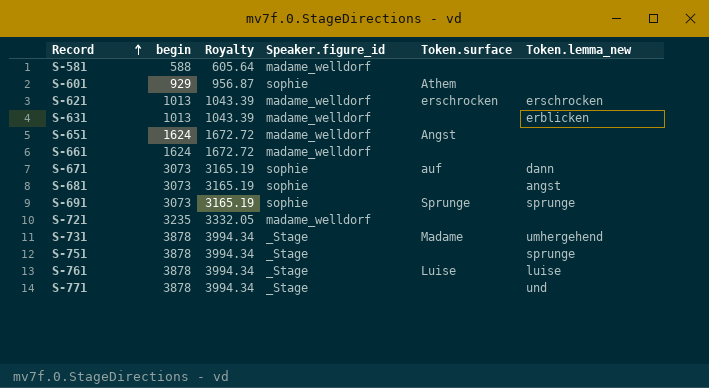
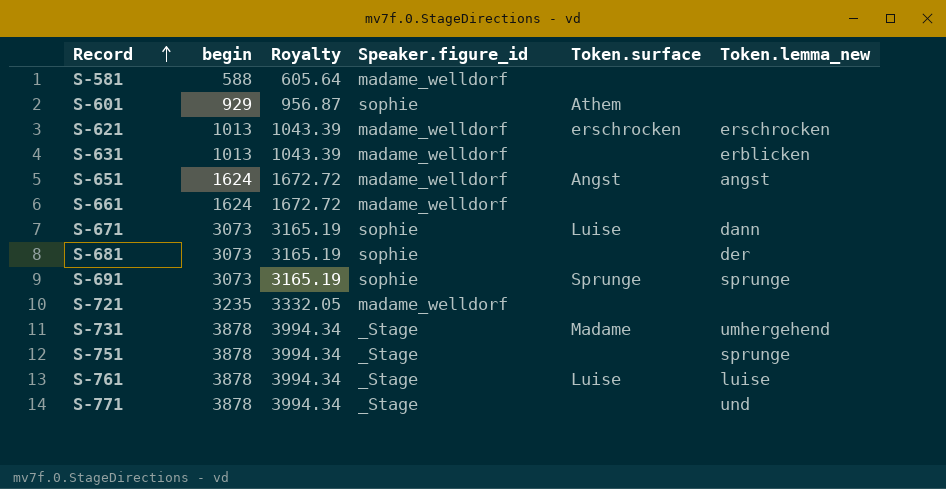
S-651 | Token.lemma_new: none -> angst
S-671 | Token.surface: auf -> Luise
S-681 | Token.lemma_new: angst -> der

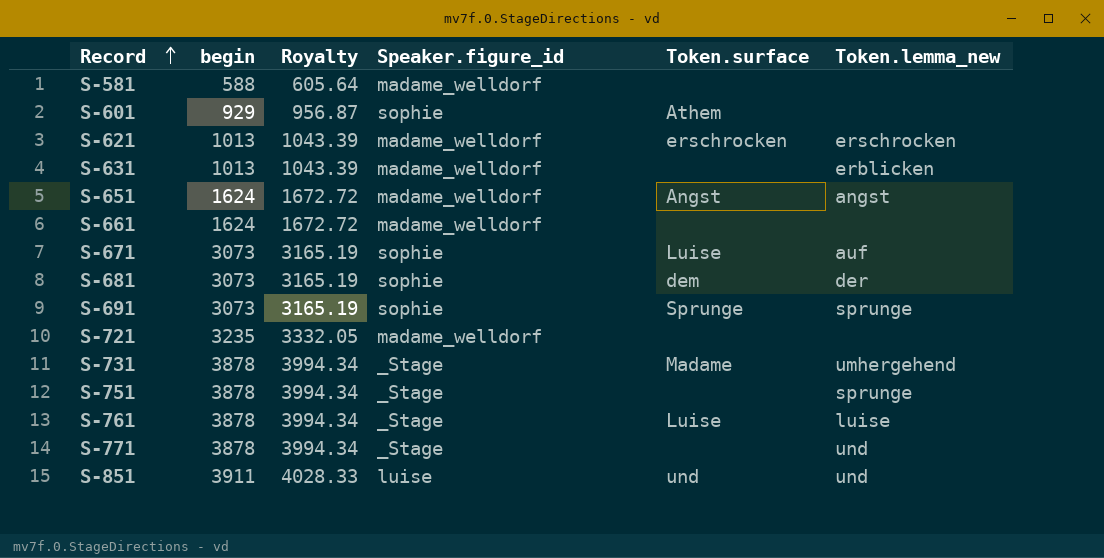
S-671 | Token.lemma_new: dann -> auf
S-681 | Token.surface: none -> dem
row S-851: none -> 3911 | 4028.33 | luise | und | und

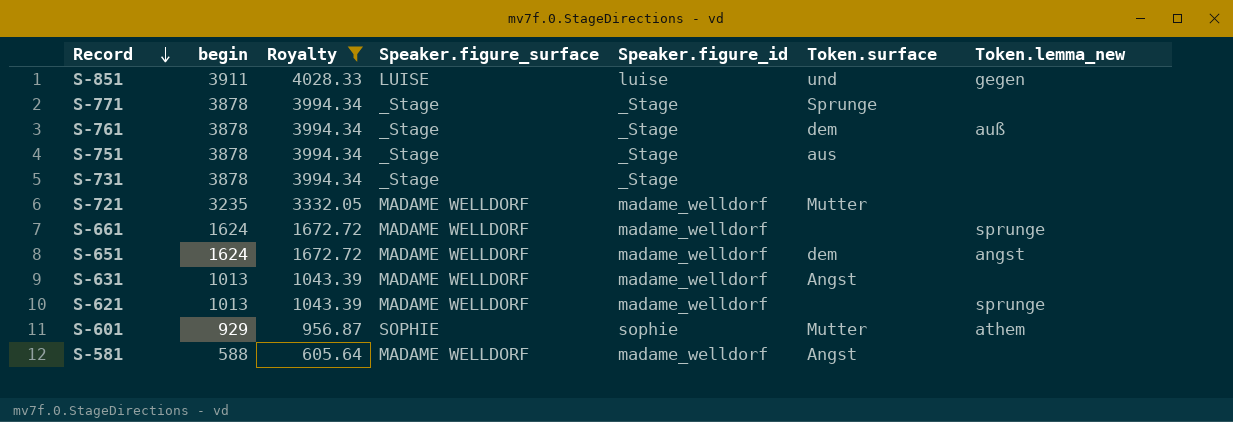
filter: none -> Royalty != 3165.19
row order: Record ascending -> Record descending
column Speaker.figure_surface | position: none -> 4
S-851 | Token.lemma_new: und -> gegen
S-771 | Token.surface: none -> Sprunge
S-771 | Token.lemma_new: und -> none
S-761 | Token.surface: Luise -> dem
S-761 | Token.lemma_new: luise -> auß
S-751 | Token.surface: none -> aus
S-751 | Token.lemma_new: sprunge -> none
S-731 | Token.surface: Madame -> none
S-731 | Token.lemma_new: umhergehend -> none
S-721 | Token.surface: none -> Mutter
S-661 | Token.lemma_new: none -> sprunge
S-651 | Token.surface: Angst -> dem
S-631 | Token.surface: none -> Angst
S-631 | Token.lemma_new: erblicken -> none
S-621 | Token.surface: erschrocken -> none
S-621 | Token.lemma_new: erschrocken -> sprunge
S-601 | Token.surface: Athem -> Mutter
S-601 | Token.lemma_new: none -> athem
S-581 | Token.surface: none -> Angst

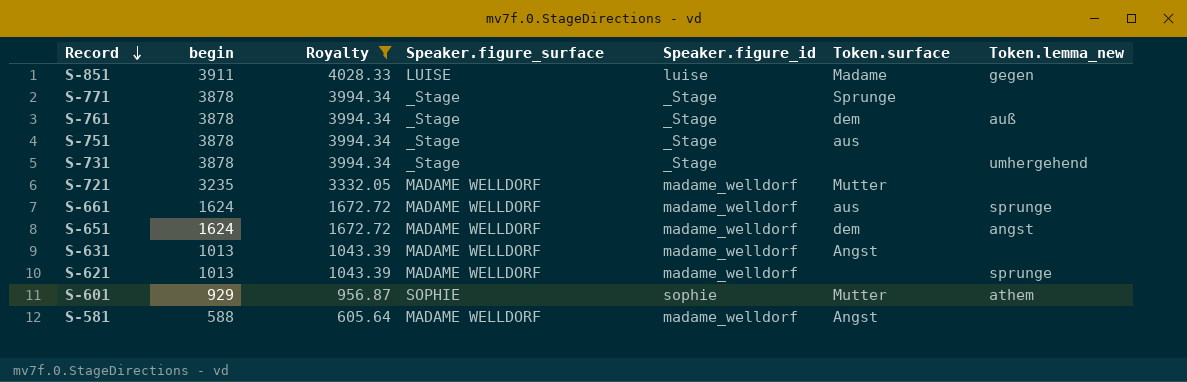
S-851 | Token.surface: und -> Madame
S-731 | Token.lemma_new: none -> umhergehend
S-661 | Token.surface: none -> aus

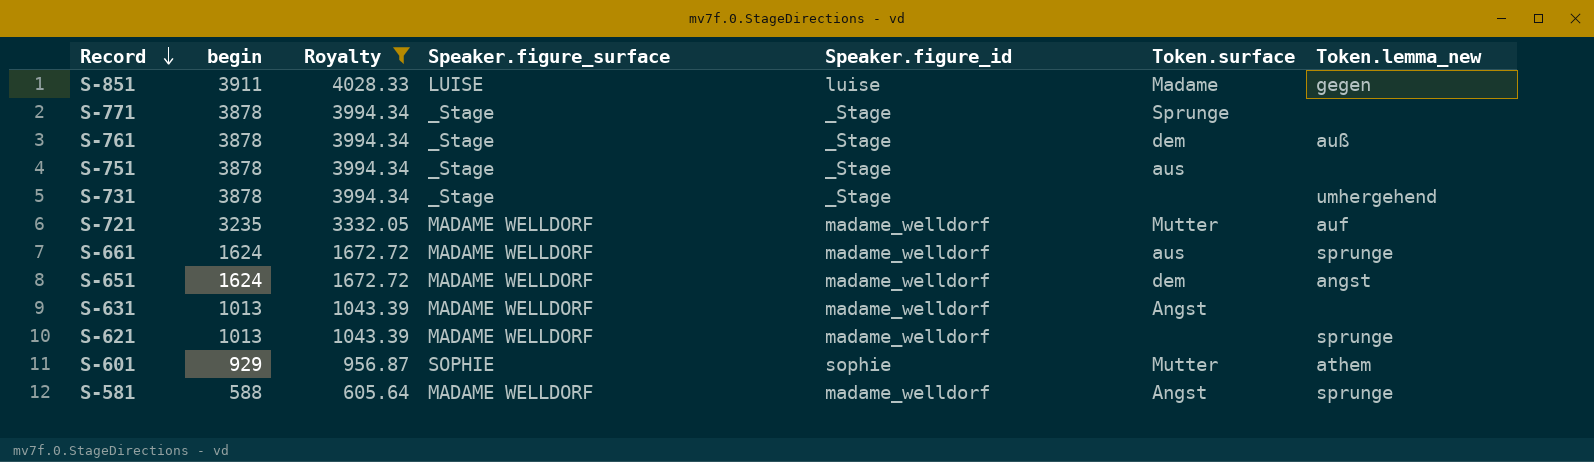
S-721 | Token.lemma_new: none -> auf
S-581 | Token.lemma_new: none -> sprunge

